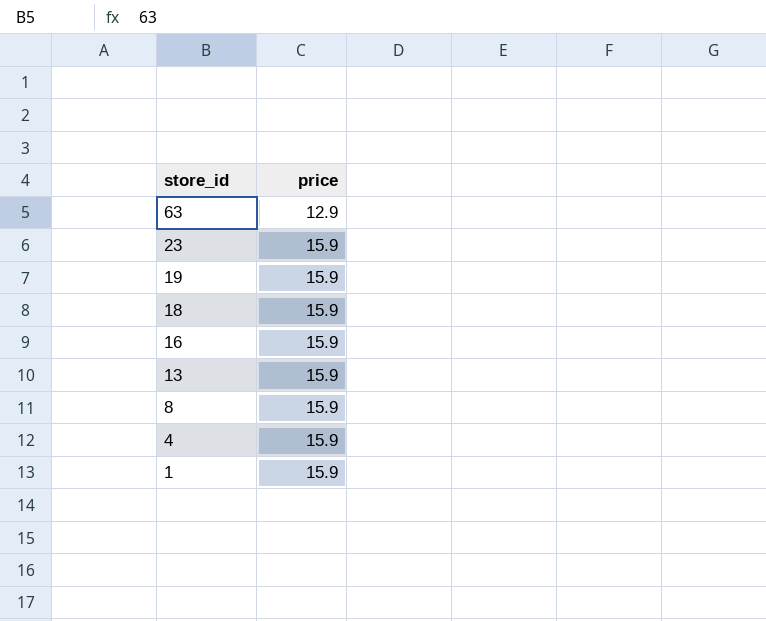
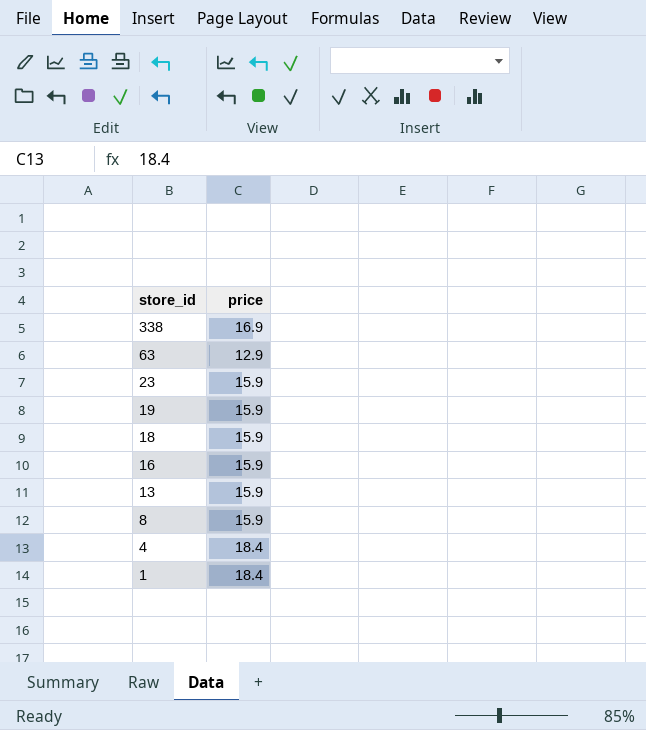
row 338: none -> 16.9
4 | price: 15.9 -> 18.4
1 | price: 15.9 -> 18.4

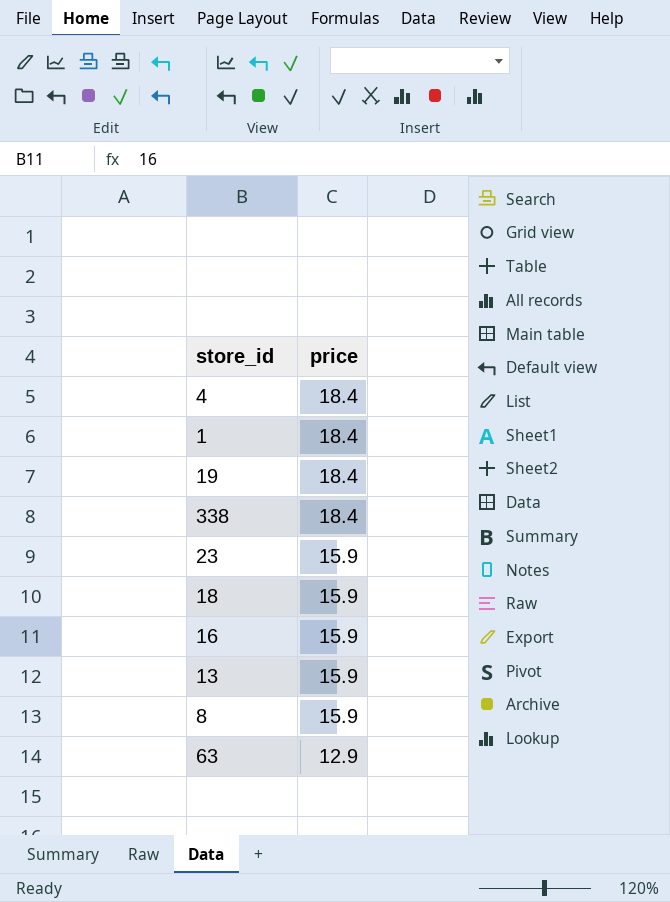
row order: store_id descending -> price descending
19 | price: 15.9 -> 18.4
338 | price: 16.9 -> 18.4

